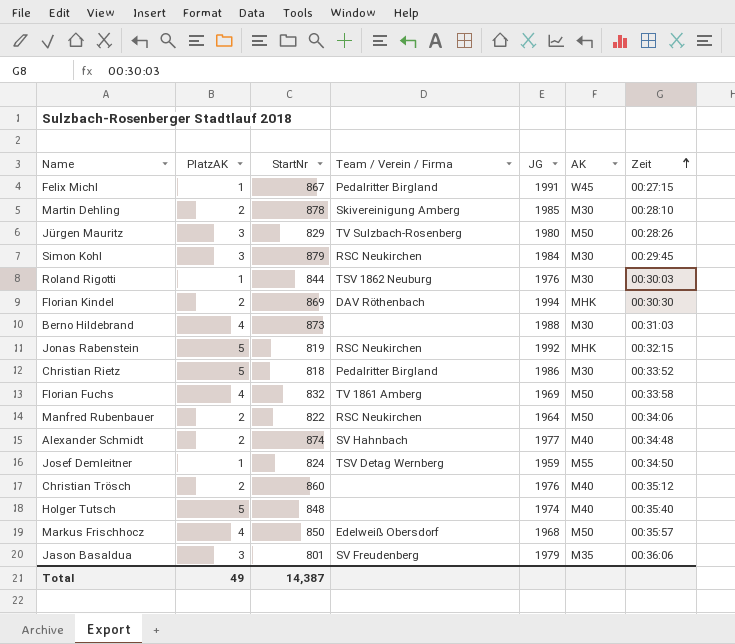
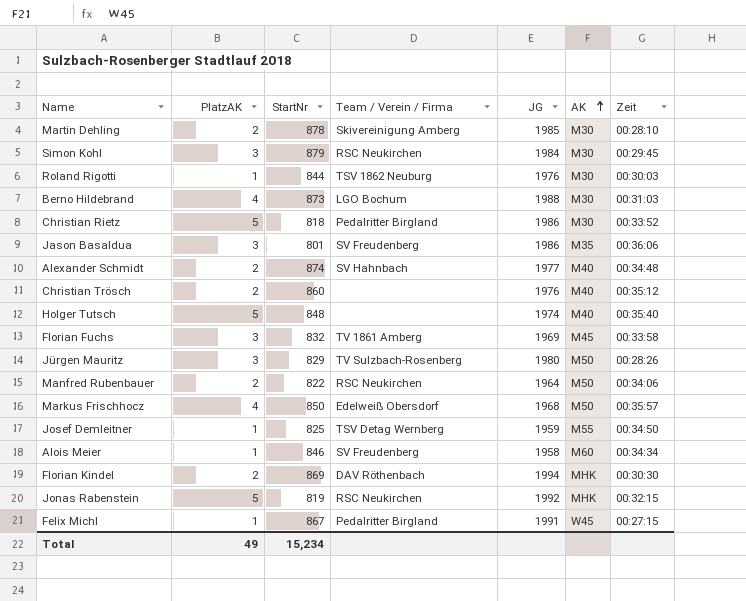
row order: Zeit ascending -> AK ascending
Berno Hildebrand | Team / Verein / Firma: none -> LGO Bochum
Jason Basaldua | JG: 1979 -> 1986
Florian Fuchs | PlatzAK: 4 -> 3
Florian Fuchs | AK: M50 -> M45
Josef Demleitner | StartNr: 824 -> 825
row Alois Meier: none -> 1 | 846 | SV Freudenberg | 1958 | M60 | 00:34:34
Total | StartNr: 14,387 -> 15,234

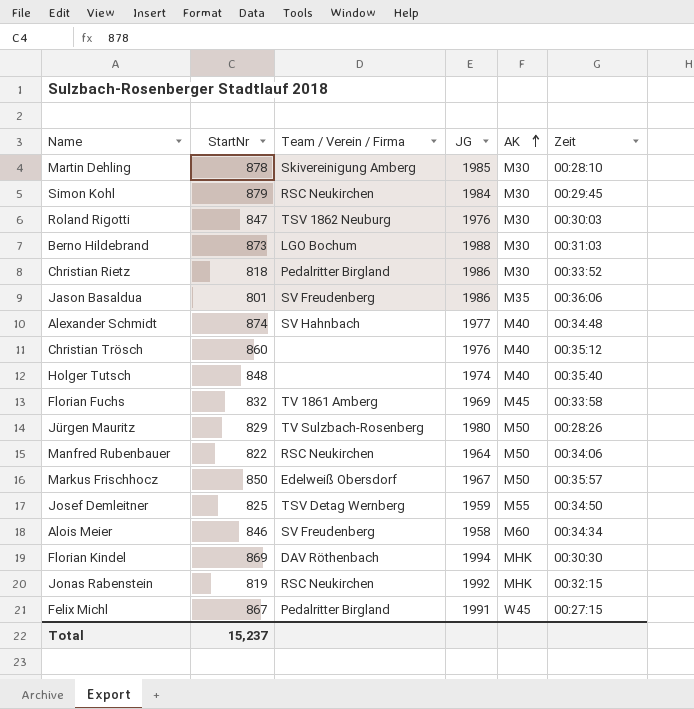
column PlatzAK | position: 2 -> none
Roland Rigotti | StartNr: 844 -> 847
Markus Frischhocz | JG: 1968 -> 1967
Total | StartNr: 15,234 -> 15,237

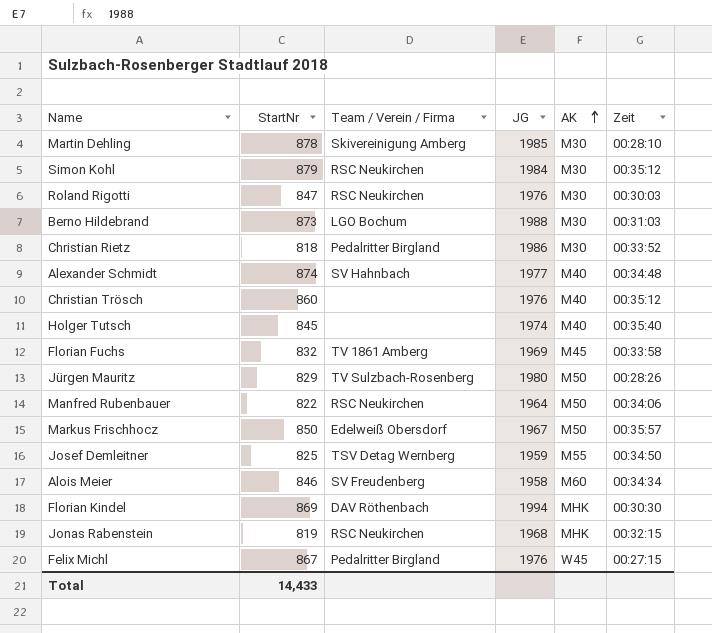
row Jason Basaldua: 801 | SV Freudenberg | 1986 | M35 | 00:36:06 -> none
Simon Kohl | Zeit: 00:29:45 -> 00:35:12
Roland Rigotti | Team / Verein / Firma: TSV 1862 Neuburg -> RSC Neukirchen
Holger Tutsch | StartNr: 848 -> 845
Jonas Rabenstein | JG: 1992 -> 1968
Felix Michl | JG: 1991 -> 1976
Total | StartNr: 15,237 -> 14,433

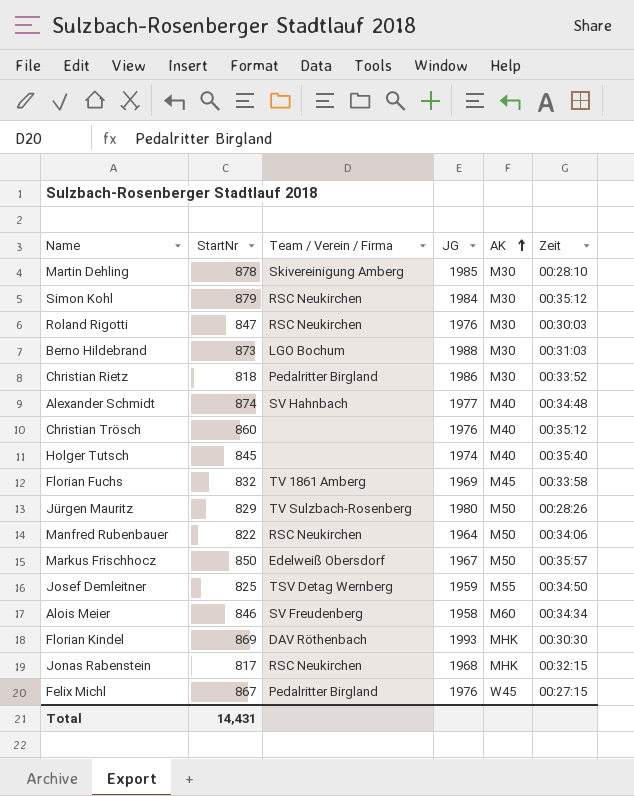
Florian Kindel | JG: 1994 -> 1993
Jonas Rabenstein | StartNr: 819 -> 817
Total | StartNr: 14,433 -> 14,431

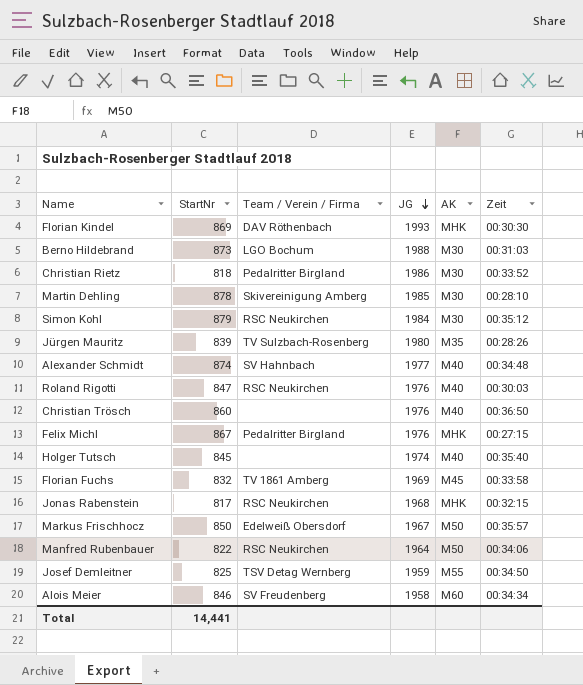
row order: AK ascending -> JG descending
Jürgen Mauritz | StartNr: 829 -> 839
Jürgen Mauritz | AK: M50 -> M35
Roland Rigotti | AK: M30 -> M40
Christian Trösch | Zeit: 00:35:12 -> 00:36:50
Felix Michl | AK: W45 -> MHK
Total | StartNr: 14,431 -> 14,441

